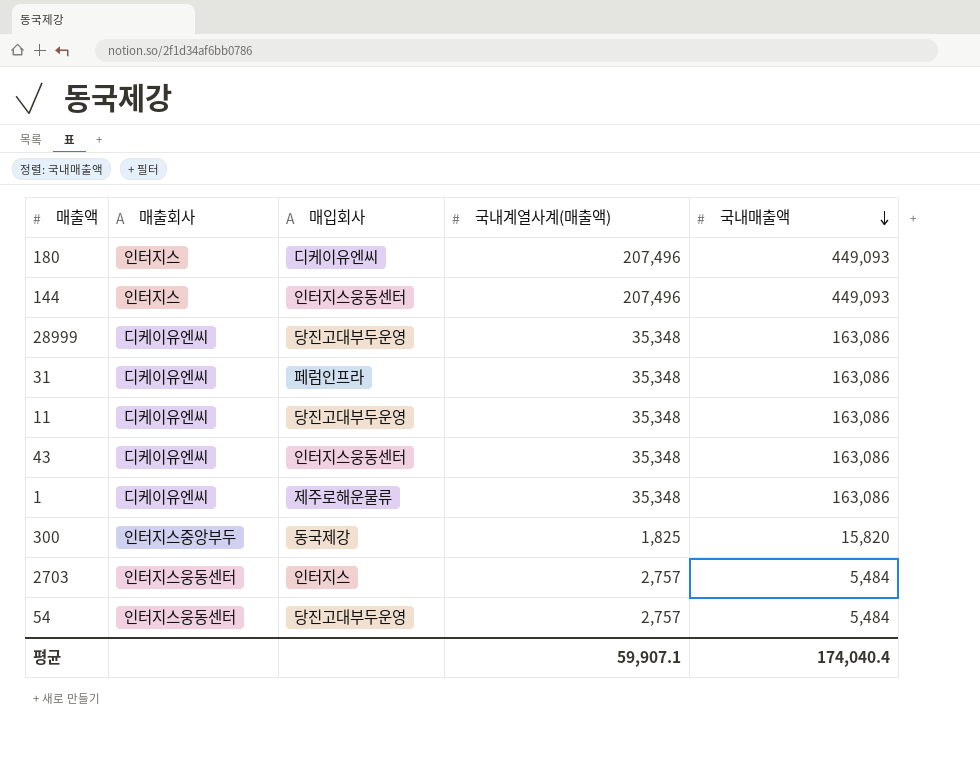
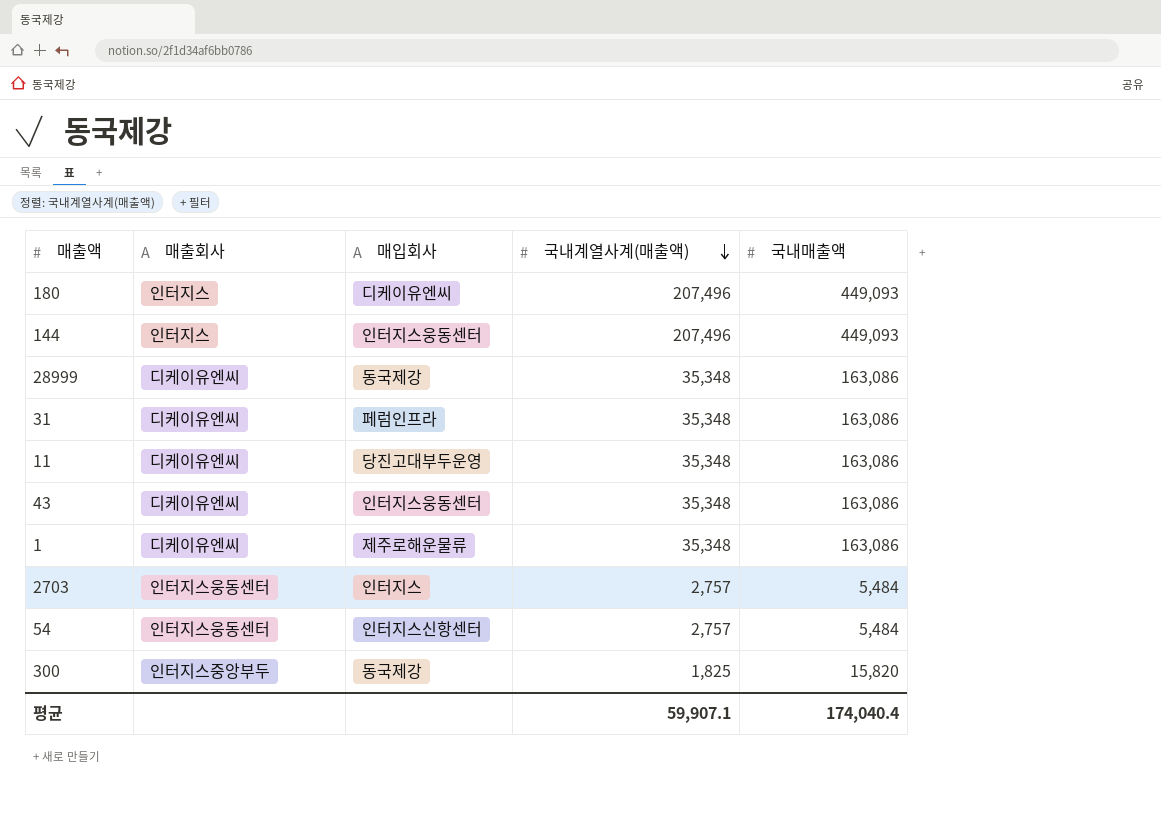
row order: 국내매출액 descending -> 국내계열사계(매출액) descending
28999 | 매입회사: 당진고대부두운영 -> 동국제강
54 | 매입회사: 당진고대부두운영 -> 인터지스신항센터

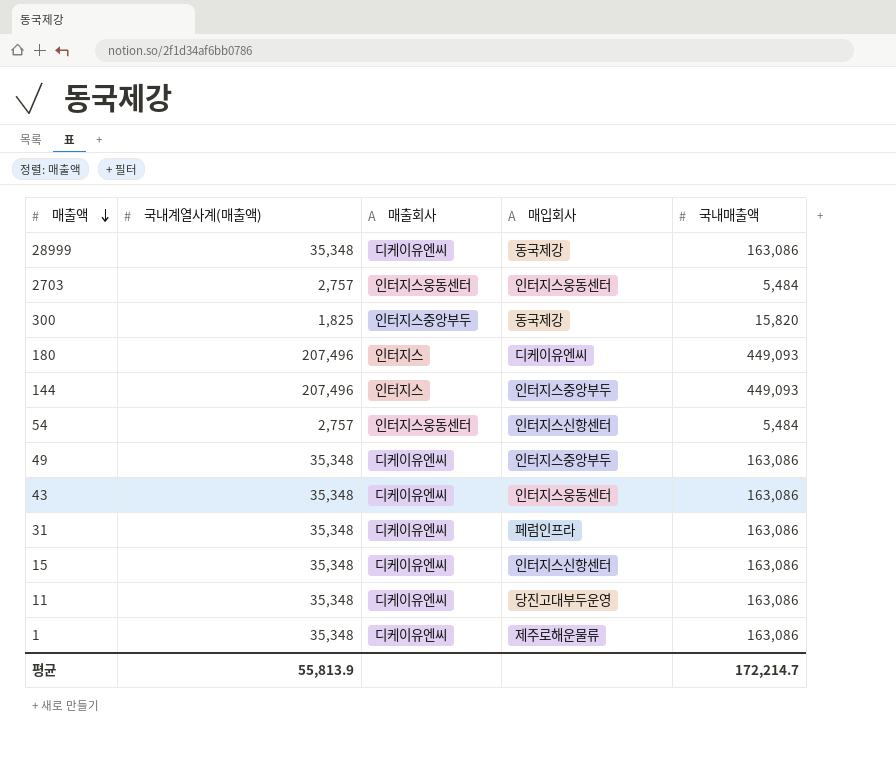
row order: 국내계열사계(매출액) descending -> 매출액 descending
column 국내계열사계(매출액) | position: 4 -> 2
2703 | 매입회사: 인터지스 -> 인터지스웅동센터
144 | 매입회사: 인터지스웅동센터 -> 인터지스중앙부두
row 49: none -> 35,348 | 디케이유엔씨 | 인터지스중앙부두 | 163,086
row 15: none -> 35,348 | 디케이유엔씨 | 인터지스신항센터 | 163,086
평균 | 국내계열사계(매출액): 59,907.1 -> 55,813.9
평균 | 국내매출액: 174,040.4 -> 172,214.7

